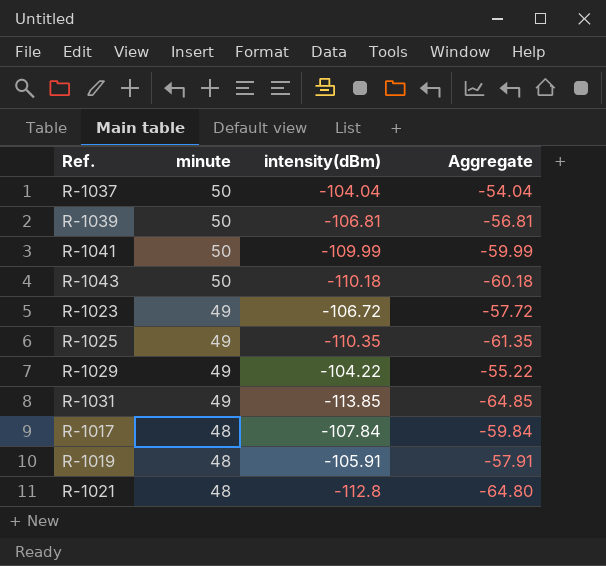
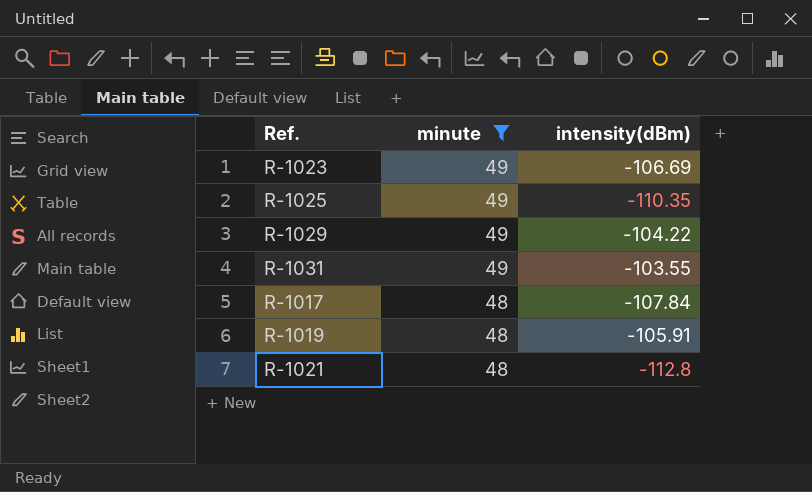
filter: none -> minute != 50
column Aggregate | formula: [minute] + [intensity(dBm)] -> none
R-1023 | intensity(dBm): -106.72 -> -106.69
R-1031 | intensity(dBm): -113.85 -> -103.55

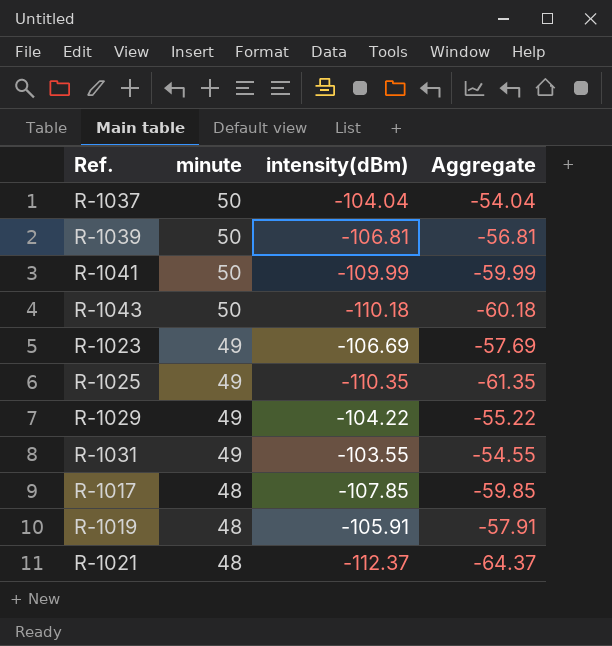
filter: minute != 50 -> none
column Aggregate | formula: none -> [minute] + [intensity(dBm)]
R-1017 | intensity(dBm): -107.84 -> -107.85
R-1021 | intensity(dBm): -112.8 -> -112.37

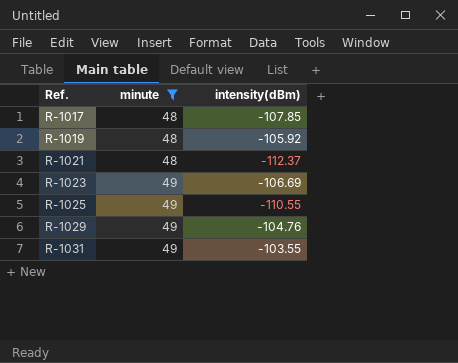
filter: none -> minute != 50
row order: minute descending -> Ref. ascending
column Aggregate | formula: [minute] + [intensity(dBm)] -> none
R-1019 | intensity(dBm): -105.91 -> -105.92
R-1025 | intensity(dBm): -110.35 -> -110.55
R-1029 | intensity(dBm): -104.22 -> -104.76

